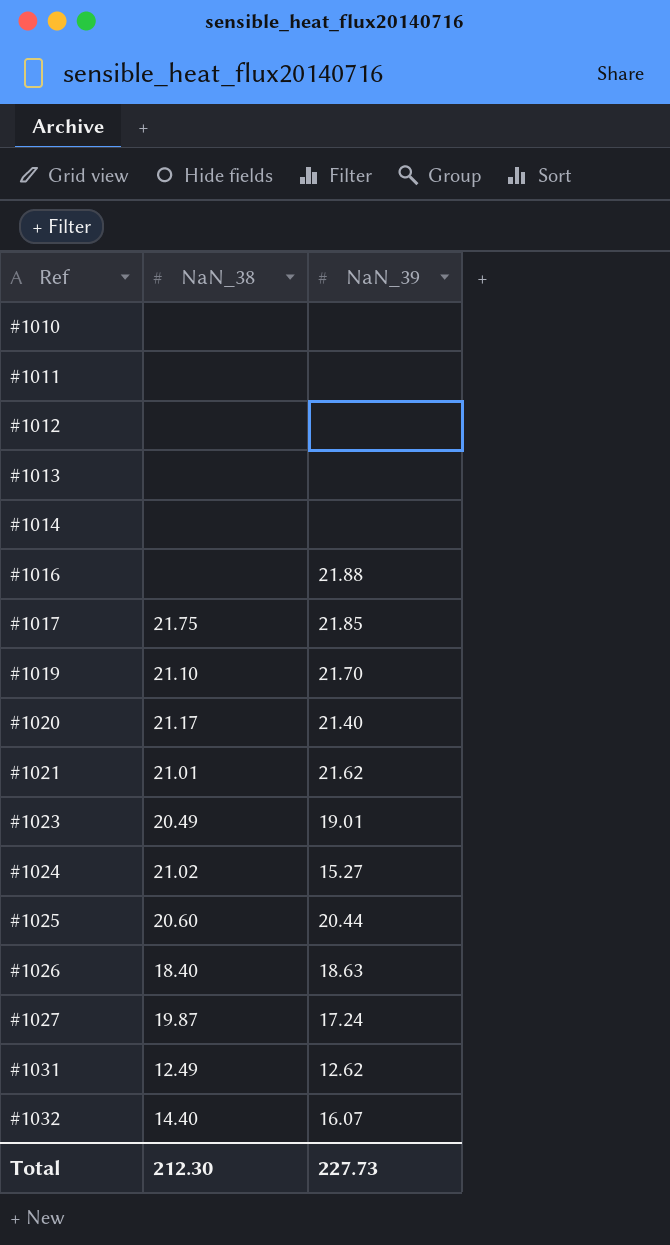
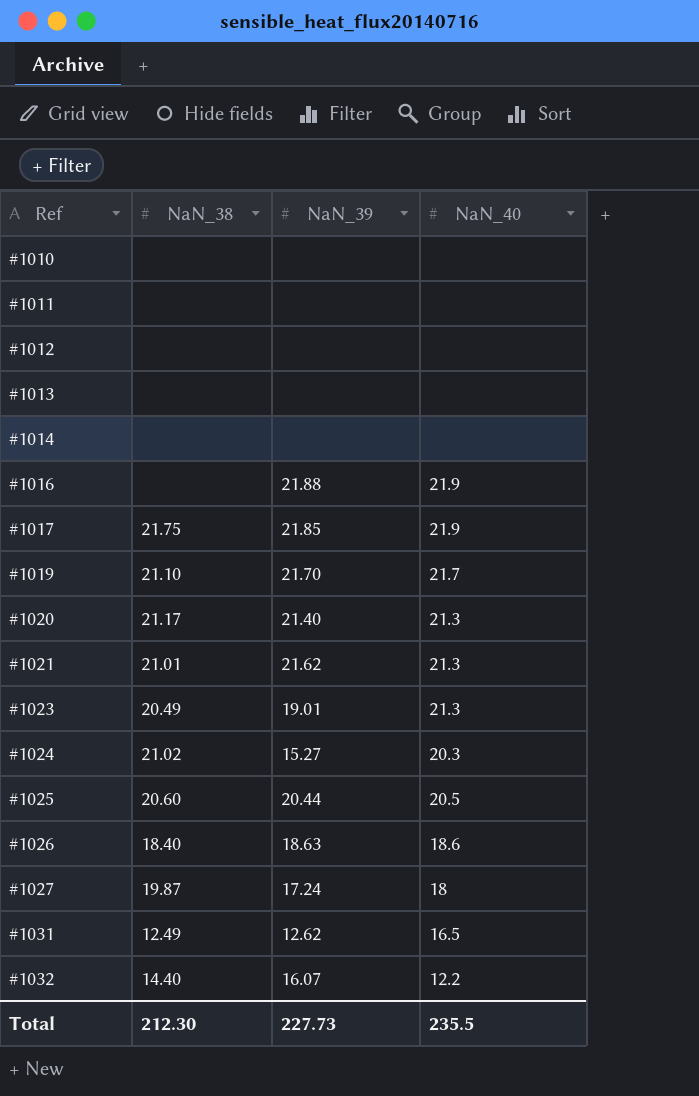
column NaN_40 | position: none -> 4

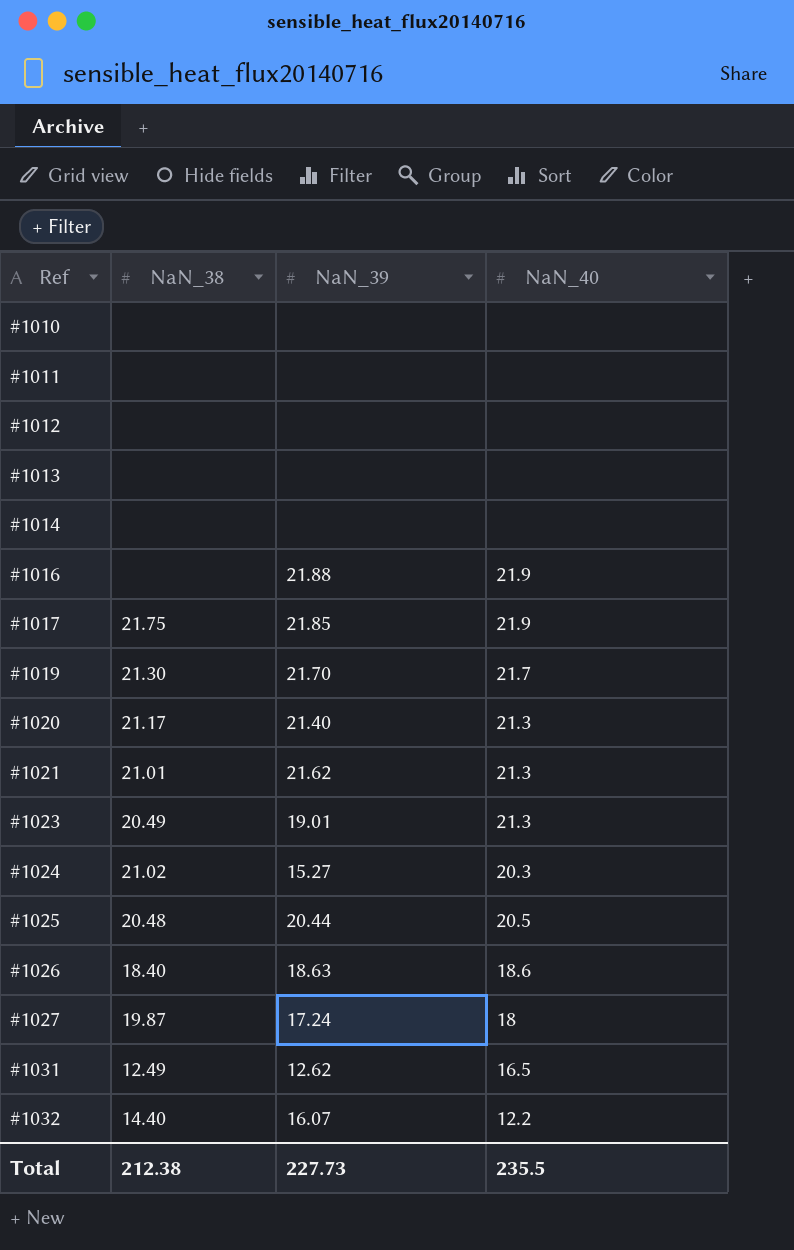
#1019 | NaN_38: 21.10 -> 21.30
#1025 | NaN_38: 20.60 -> 20.48
Total | NaN_38: 212.30 -> 212.38

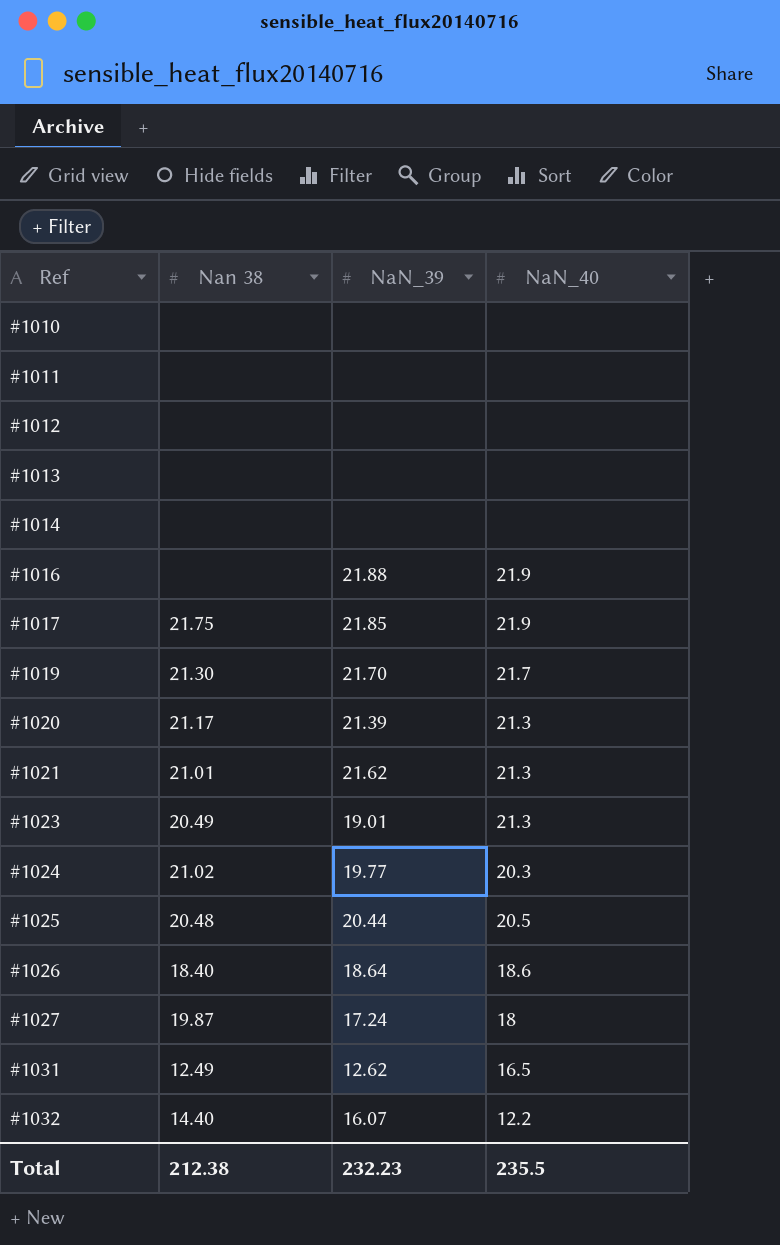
column name: NaN_38 -> Nan 38
#1020 | NaN_39: 21.40 -> 21.39
#1024 | NaN_39: 15.27 -> 19.77
#1026 | NaN_39: 18.63 -> 18.64
Total | NaN_39: 227.73 -> 232.23

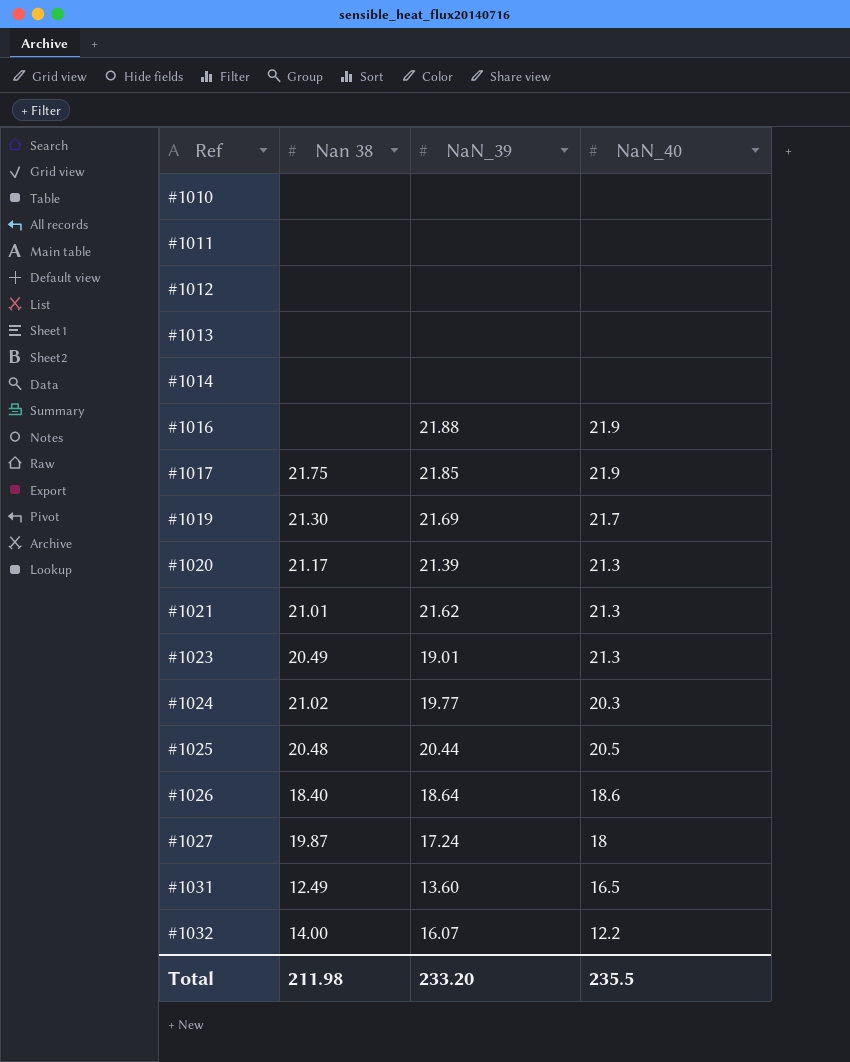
#1019 | NaN_39: 21.70 -> 21.69
#1031 | NaN_39: 12.62 -> 13.60
#1032 | Nan 38: 14.40 -> 14.00
Total | Nan 38: 212.38 -> 211.98
Total | NaN_39: 232.23 -> 233.20

